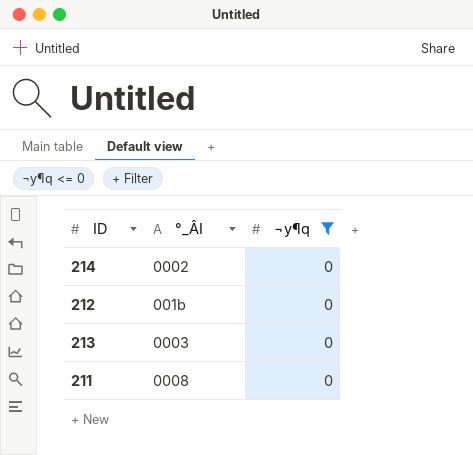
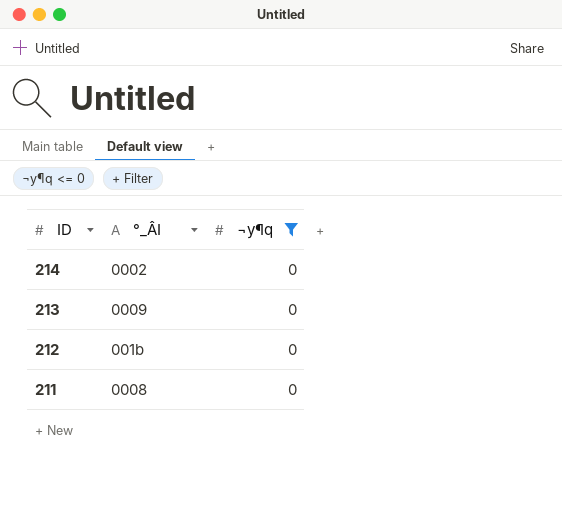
row order: none -> ID descending
213 | °_ÂI: 0003 -> 0009

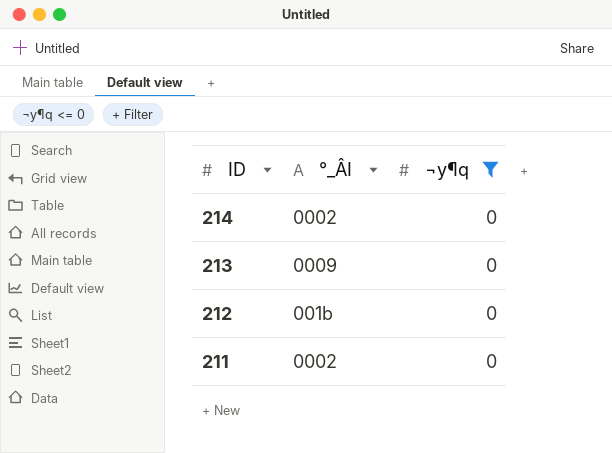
211 | °_ÂI: 0008 -> 0002

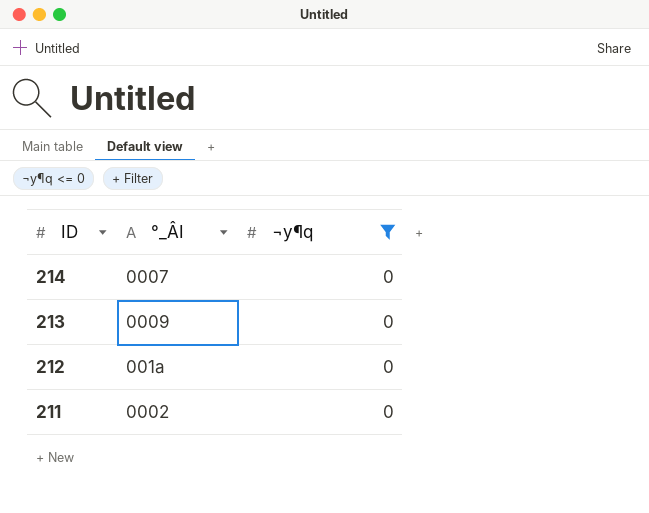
214 | °_ÂI: 0002 -> 0007
212 | °_ÂI: 001b -> 001a

